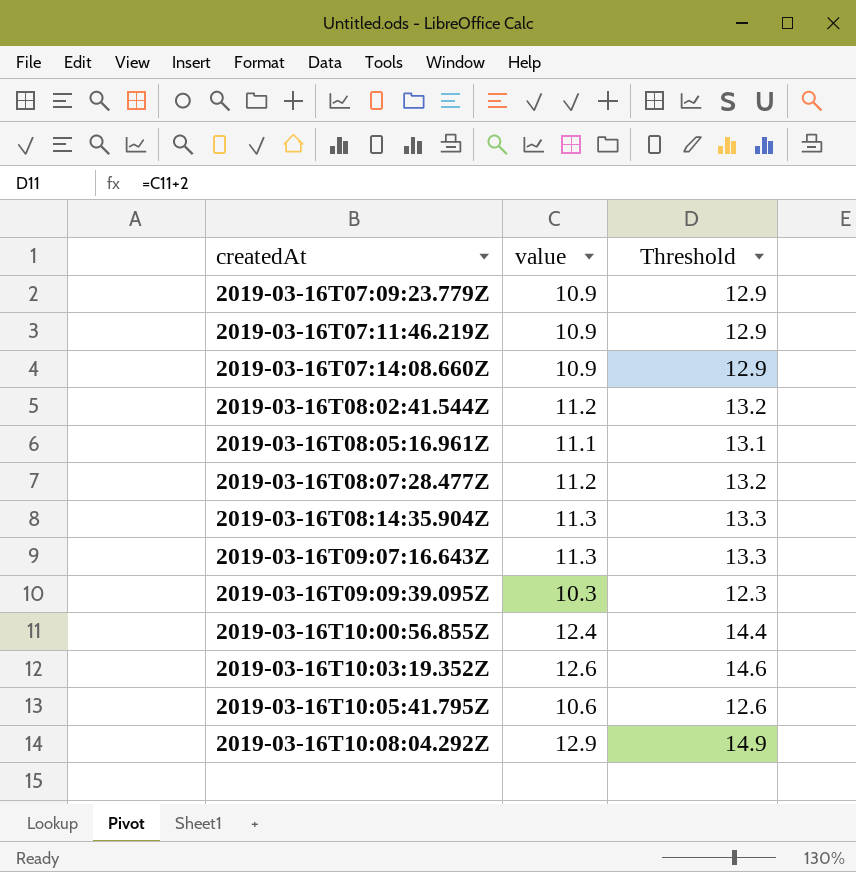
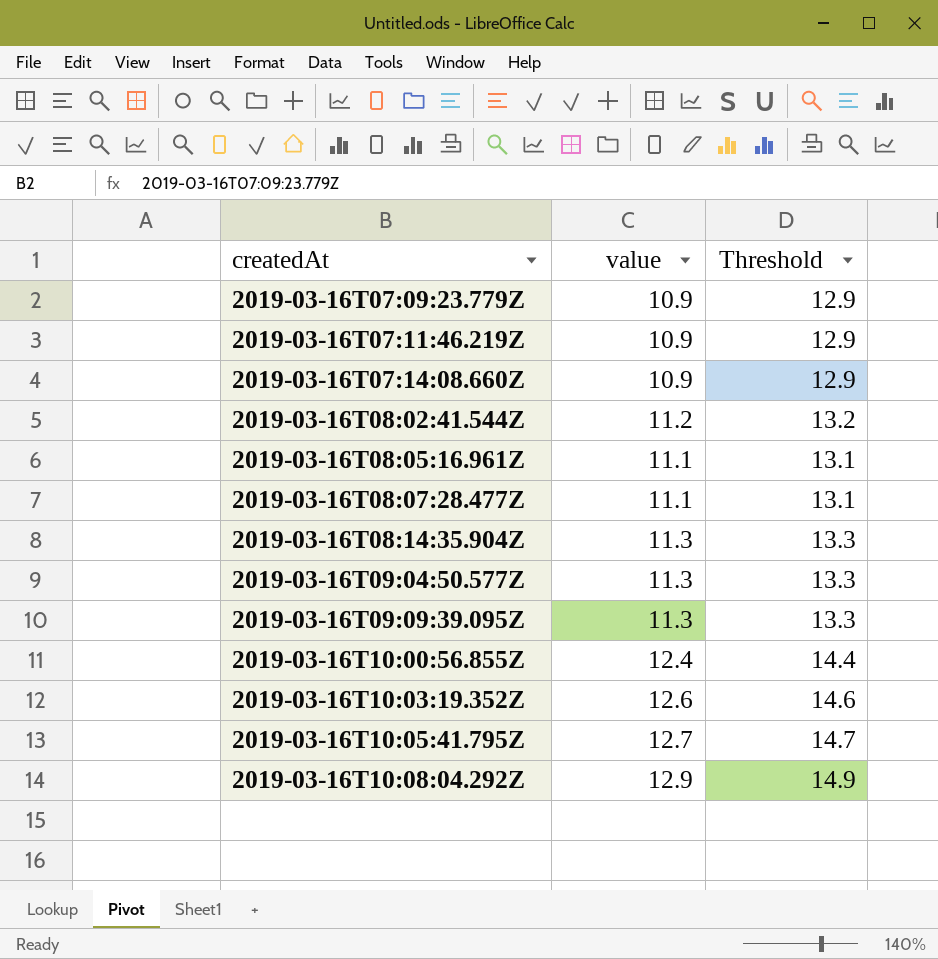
row 2019-03-16T09:07:16.643Z: 11.3 | 13.3 -> none
2019-03-16T08:07:28.477Z | value: 11.2 -> 11.1
2019-03-16T08:07:28.477Z | Threshold: 13.2 -> 13.1
row 2019-03-16T09:04:50.577Z: none -> 11.3 | 13.3
2019-03-16T09:09:39.095Z | value: 10.3 -> 11.3
2019-03-16T09:09:39.095Z | Threshold: 12.3 -> 13.3
2019-03-16T10:05:41.795Z | value: 10.6 -> 12.7
2019-03-16T10:05:41.795Z | Threshold: 12.6 -> 14.7

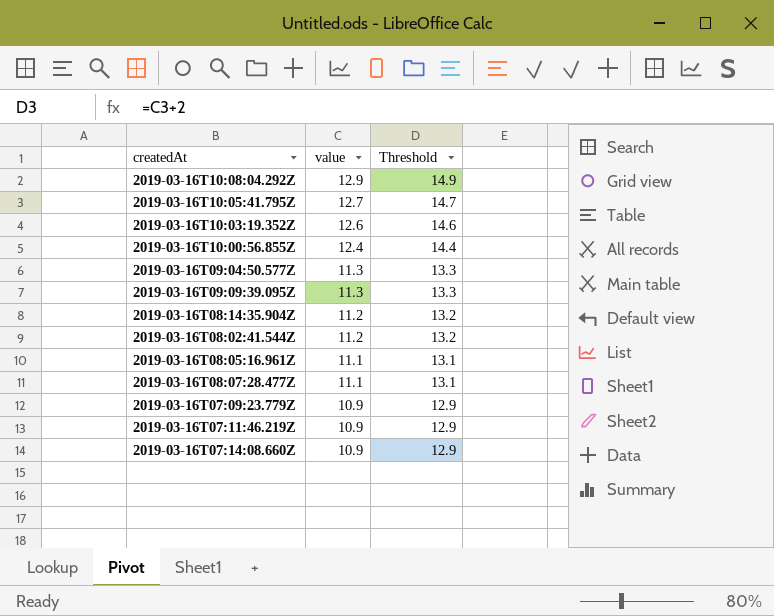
row order: createdAt ascending -> value descending
2019-03-16T08:14:35.904Z | value: 11.3 -> 11.2
2019-03-16T08:14:35.904Z | Threshold: 13.3 -> 13.2

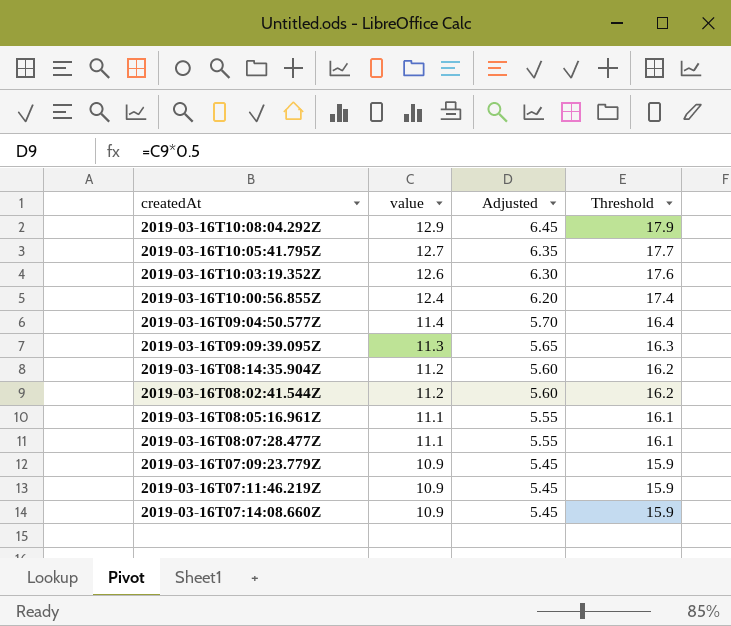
column Adjusted | formula: none -> [value] * 0.5
column Threshold | formula: [value] + 2 -> [value] + 5
2019-03-16T09:04:50.577Z | value: 11.3 -> 11.4

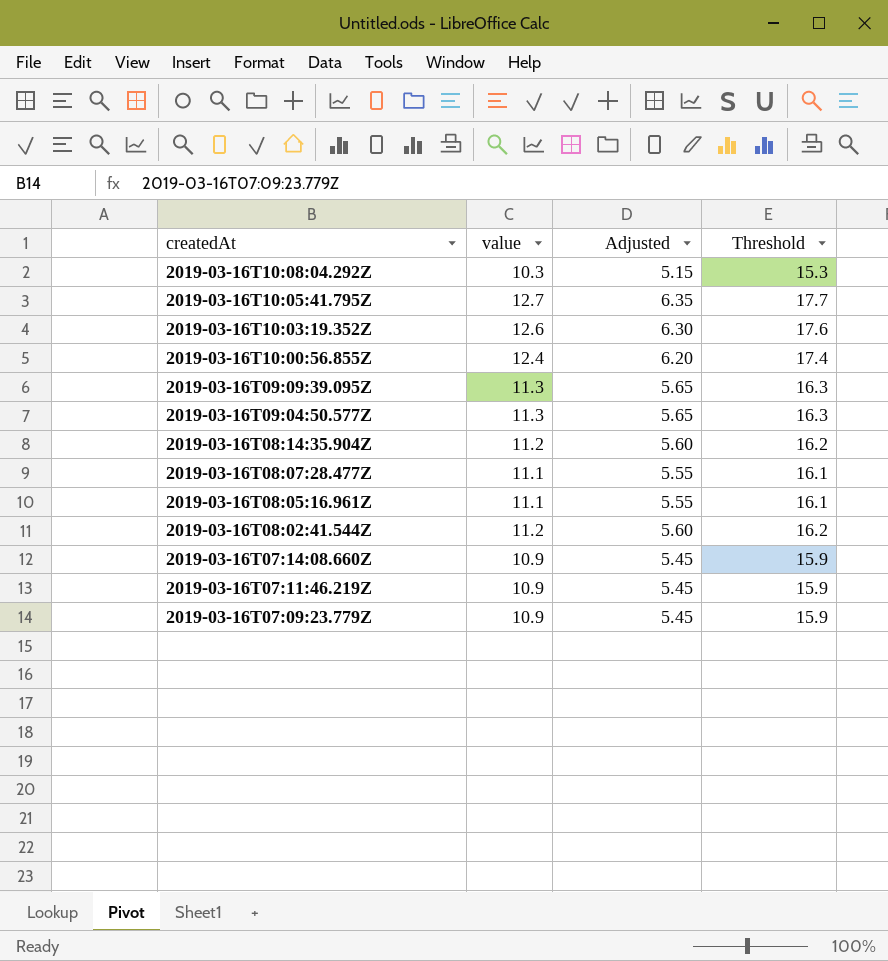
row order: value descending -> createdAt descending
2019-03-16T10:08:04.292Z | value: 12.9 -> 10.3
2019-03-16T10:08:04.292Z | Adjusted: 6.45 -> 5.15
2019-03-16T10:08:04.292Z | Threshold: 17.9 -> 15.3
2019-03-16T09:04:50.577Z | value: 11.4 -> 11.3
2019-03-16T09:04:50.577Z | Adjusted: 5.70 -> 5.65
2019-03-16T09:04:50.577Z | Threshold: 16.4 -> 16.3

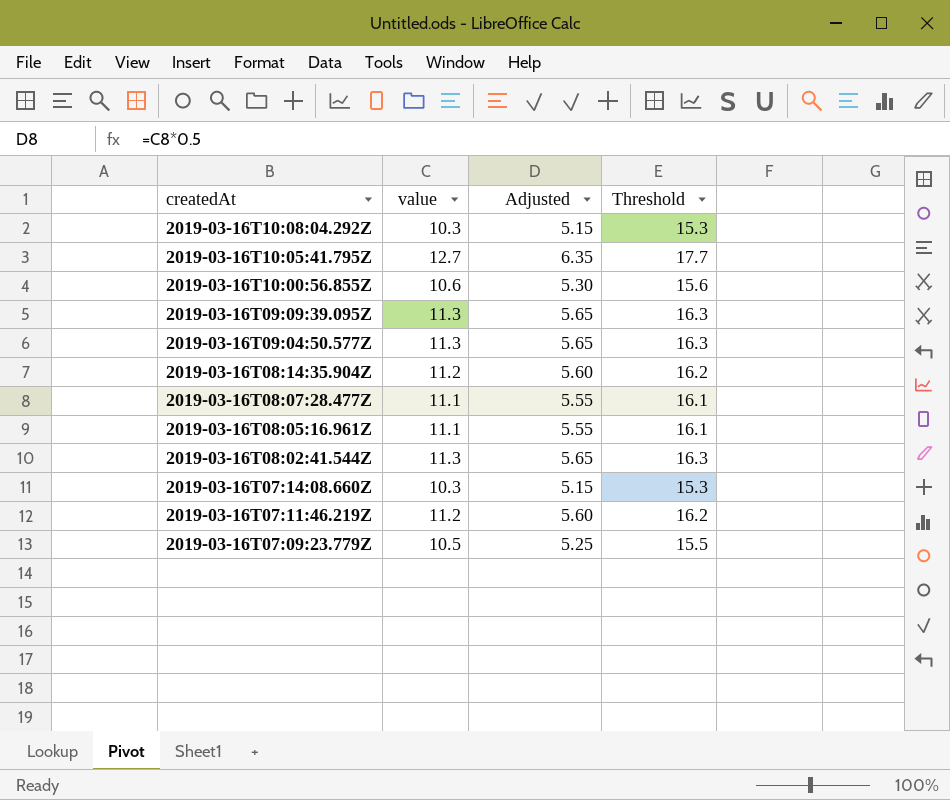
row 2019-03-16T10:03:19.352Z: 12.6 | 6.30 | 17.6 -> none
2019-03-16T10:00:56.855Z | value: 12.4 -> 10.6
2019-03-16T10:00:56.855Z | Adjusted: 6.20 -> 5.30
2019-03-16T10:00:56.855Z | Threshold: 17.4 -> 15.6
2019-03-16T08:02:41.544Z | value: 11.2 -> 11.3
2019-03-16T08:02:41.544Z | Adjusted: 5.60 -> 5.65
2019-03-16T08:02:41.544Z | Threshold: 16.2 -> 16.3
2019-03-16T07:14:08.660Z | value: 10.9 -> 10.3
2019-03-16T07:14:08.660Z | Adjusted: 5.45 -> 5.15
2019-03-16T07:14:08.660Z | Threshold: 15.9 -> 15.3
2019-03-16T07:11:46.219Z | value: 10.9 -> 11.2
2019-03-16T07:11:46.219Z | Adjusted: 5.45 -> 5.60
2019-03-16T07:11:46.219Z | Threshold: 15.9 -> 16.2
2019-03-16T07:09:23.779Z | value: 10.9 -> 10.5
2019-03-16T07:09:23.779Z | Adjusted: 5.45 -> 5.25
2019-03-16T07:09:23.779Z | Threshold: 15.9 -> 15.5

